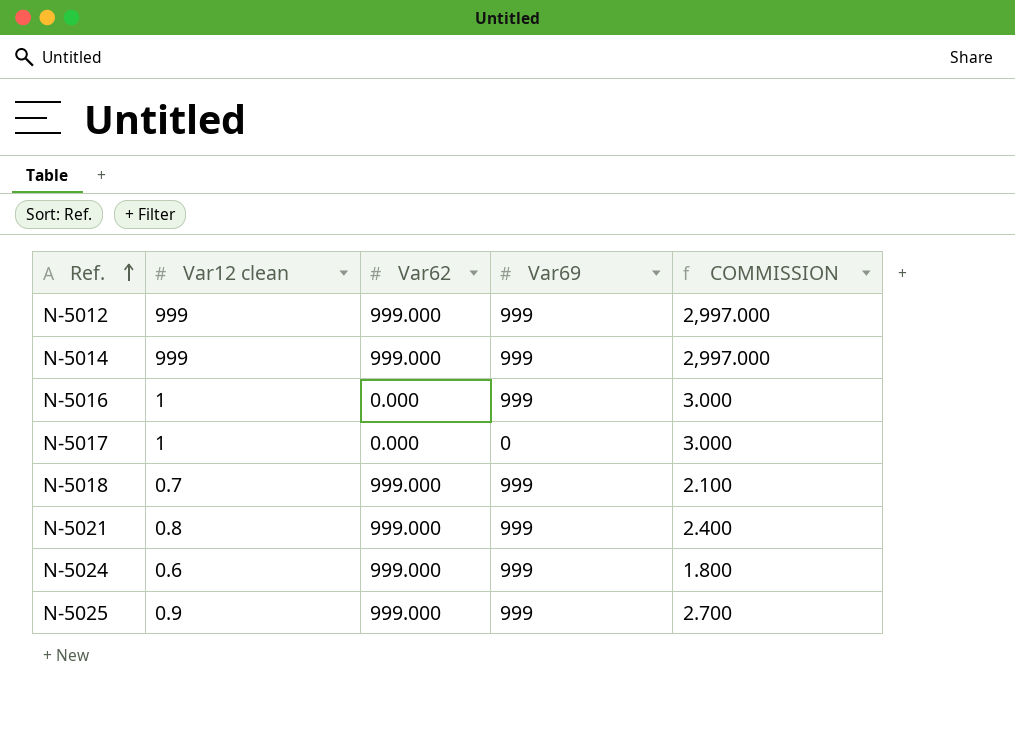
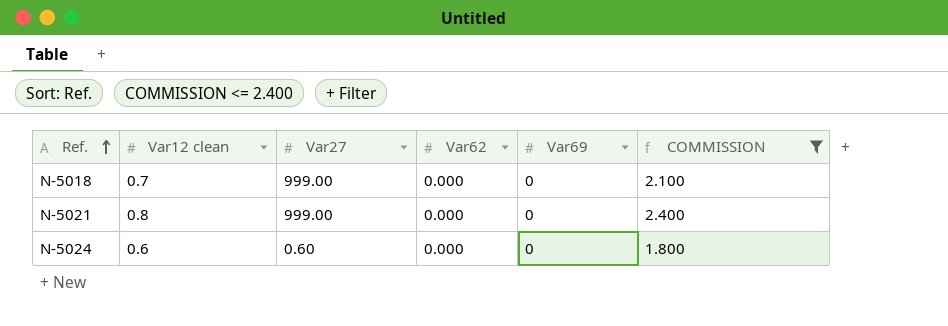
filter: none -> COMMISSION <= 2.400
column Var27 | position: none -> 3
N-5018 | Var62: 999.000 -> 0.000
N-5018 | Var69: 999 -> 0
N-5021 | Var62: 999.000 -> 0.000
N-5021 | Var69: 999 -> 0
N-5024 | Var62: 999.000 -> 0.000
N-5024 | Var69: 999 -> 0

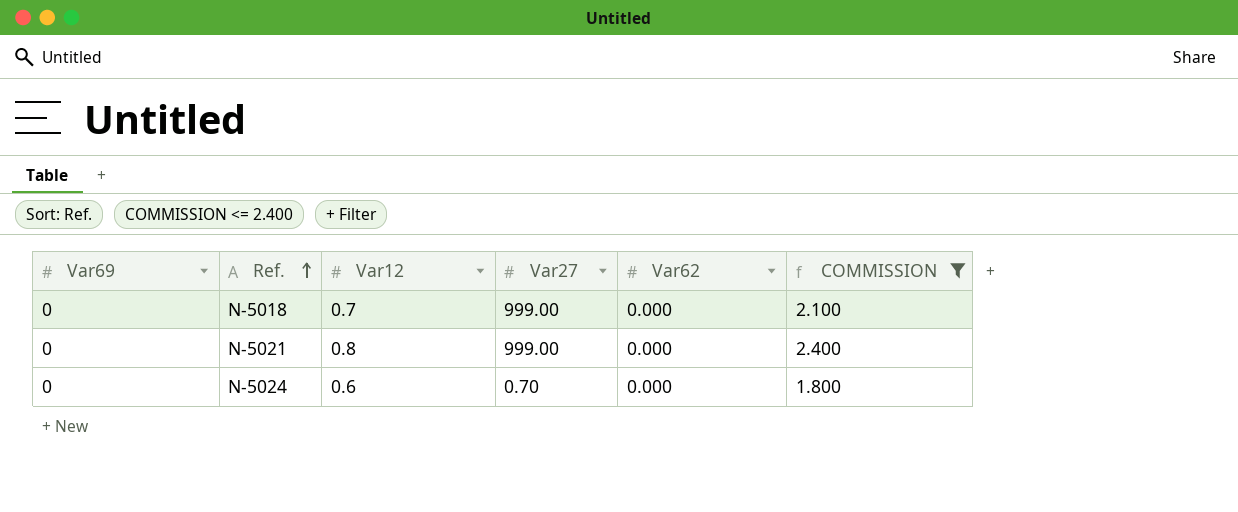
column Var69 | position: 5 -> 1
column name: Var12 clean -> Var12
N-5024 | Var27: 0.60 -> 0.70

